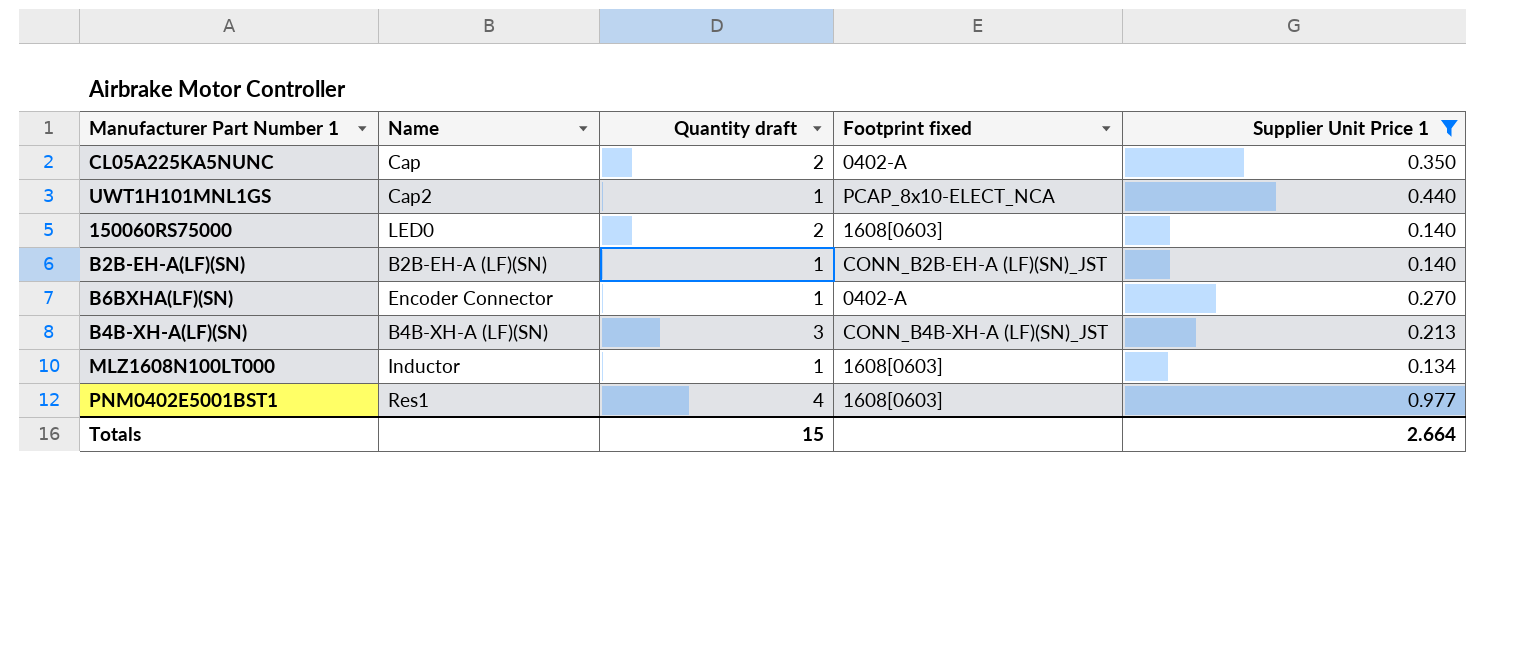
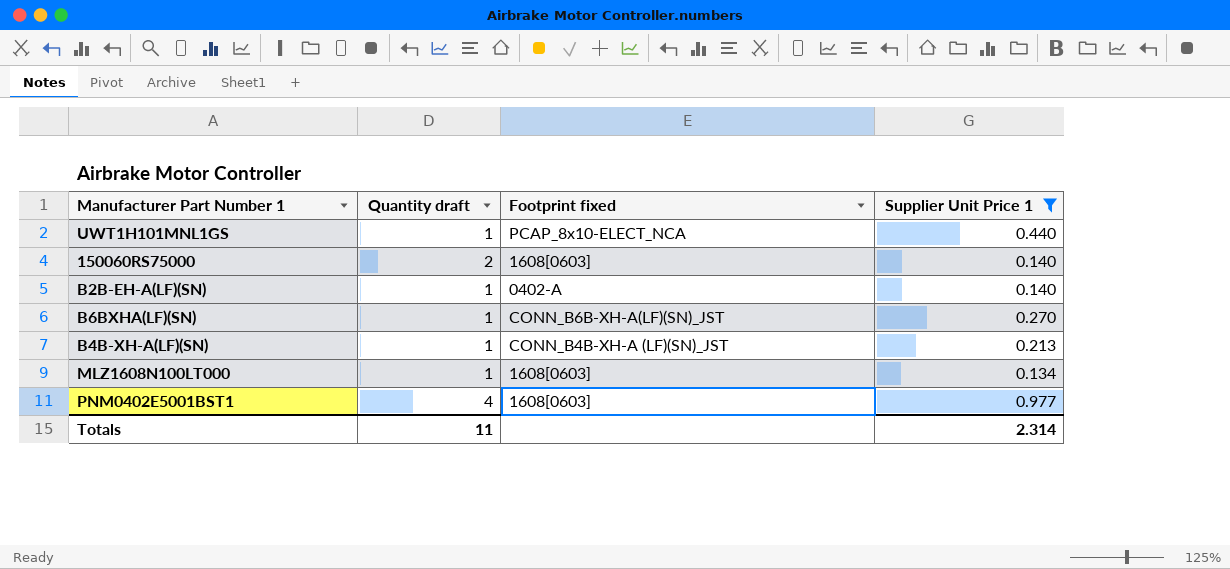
column Name | position: 2 -> none
row CL05A225KA5NUNC: Cap | 2 | 0402-A | 0.350 -> none
B2B-EH-A(LF)(SN) | Footprint fixed: CONN_B2B-EH-A (LF)(SN)_JST -> 0402-A
B6BXHA(LF)(SN) | Footprint fixed: 0402-A -> CONN_B6B-XH-A(LF)(SN)_JST
B4B-XH-A(LF)(SN) | Quantity draft: 3 -> 1
Totals | Quantity draft: 15 -> 11
Totals | Supplier Unit Price 1: 2.664 -> 2.314

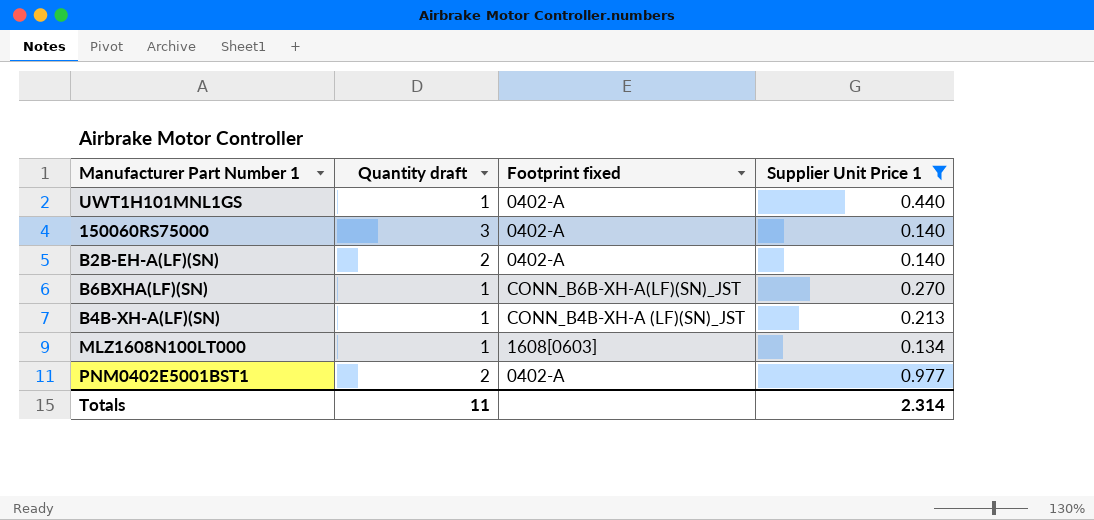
UWT1H101MNL1GS | Footprint fixed: PCAP_8x10-ELECT_NCA -> 0402-A
150060RS75000 | Quantity draft: 2 -> 3
150060RS75000 | Footprint fixed: 1608[0603] -> 0402-A
B2B-EH-A(LF)(SN) | Quantity draft: 1 -> 2
PNM0402E5001BST1 | Quantity draft: 4 -> 2
PNM0402E5001BST1 | Footprint fixed: 1608[0603] -> 0402-A

